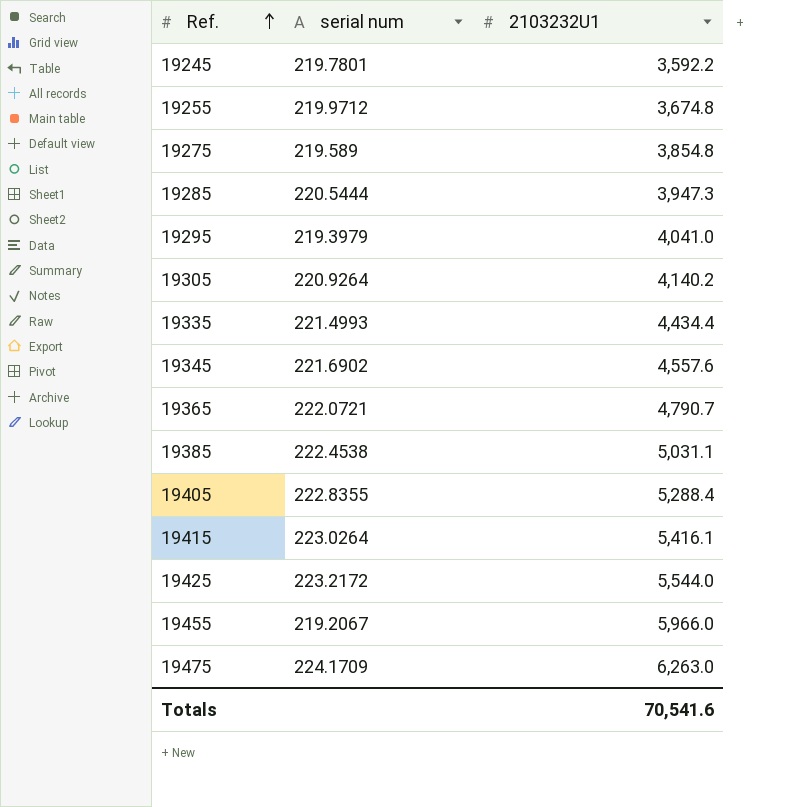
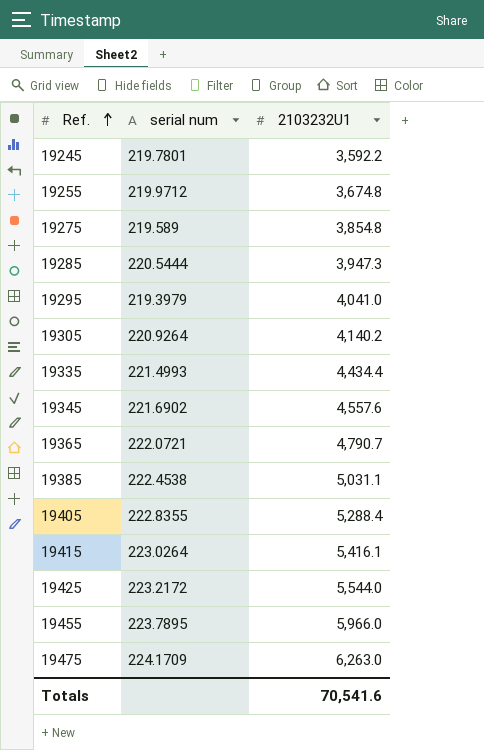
19455 | serial num: 219.2067 -> 223.7895

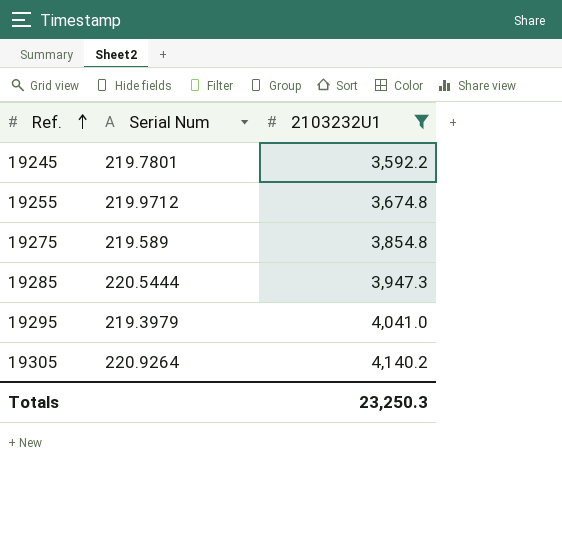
filter: none -> 2103232U1 <= 4,140.2
column name: serial num -> Serial Num
Totals | 2103232U1: 70,541.6 -> 23,250.3

